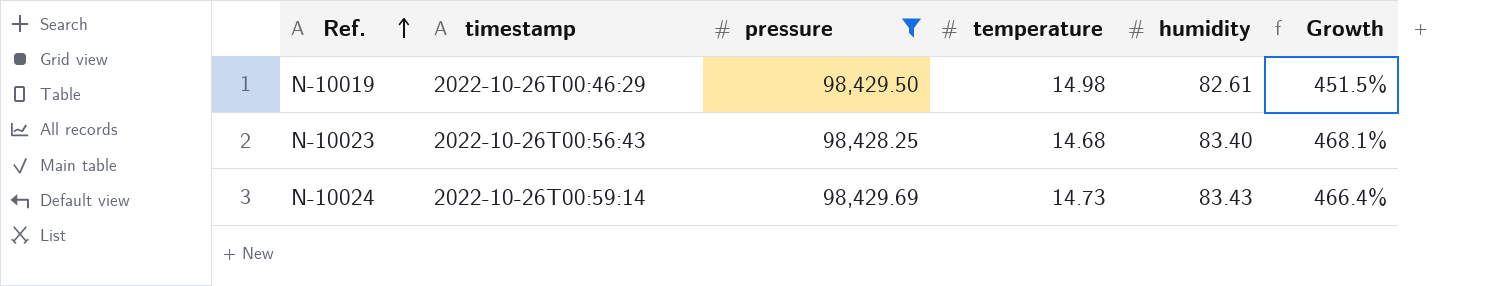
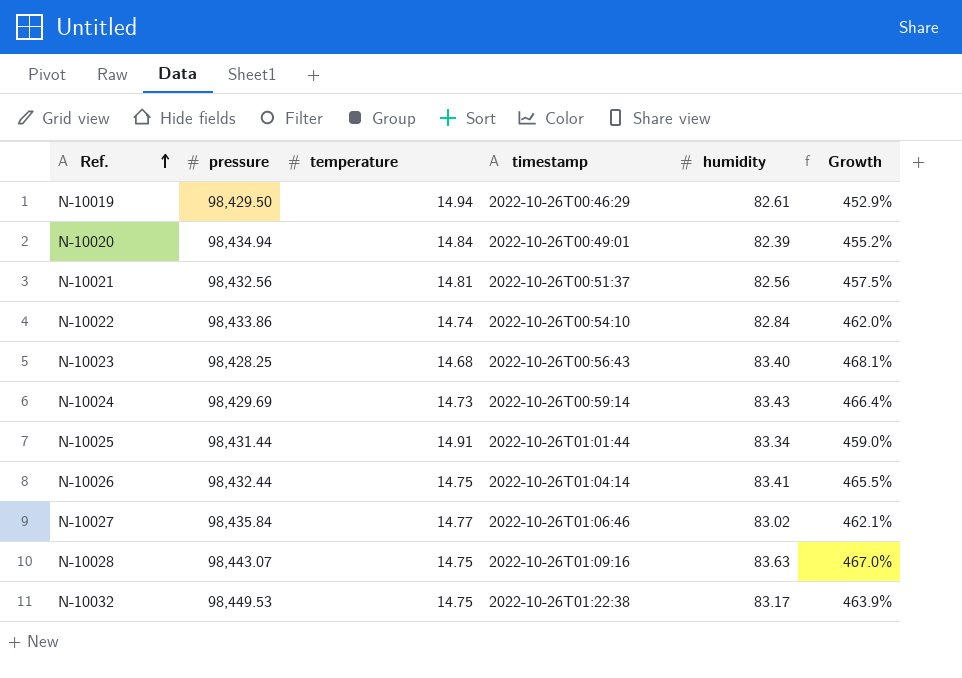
filter: pressure <= 98,429.69 -> none
column timestamp | position: 2 -> 4
N-10019 | temperature: 14.98 -> 14.94
N-10019 | Growth: 451.5% -> 452.9%

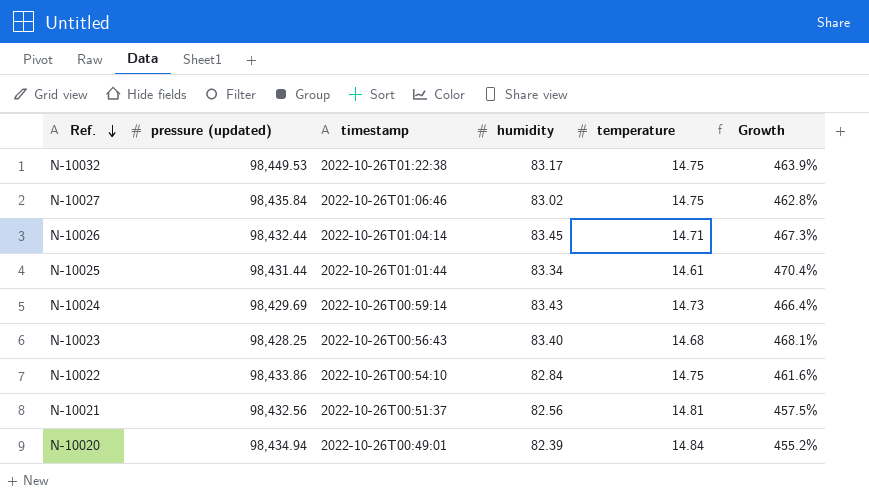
row order: Ref. ascending -> Ref. descending
column name: pressure -> pressure (updated)
column temperature | position: 3 -> 5
row N-10019: 98,429.50 | 14.94 | 2022-10-26T00:46:29 | 82.61 | 452.9% -> none
row N-10028: 98,443.07 | 14.75 | 2022-10-26T01:09:16 | 83.63 | 467.0% -> none
N-10027 | temperature: 14.77 -> 14.75
N-10027 | Growth: 462.1% -> 462.8%
N-10026 | humidity: 83.41 -> 83.45
N-10026 | temperature: 14.75 -> 14.71
N-10026 | Growth: 465.5% -> 467.3%
N-10025 | temperature: 14.91 -> 14.61
N-10025 | Growth: 459.0% -> 470.4%
N-10022 | temperature: 14.74 -> 14.75
N-10022 | Growth: 462.0% -> 461.6%

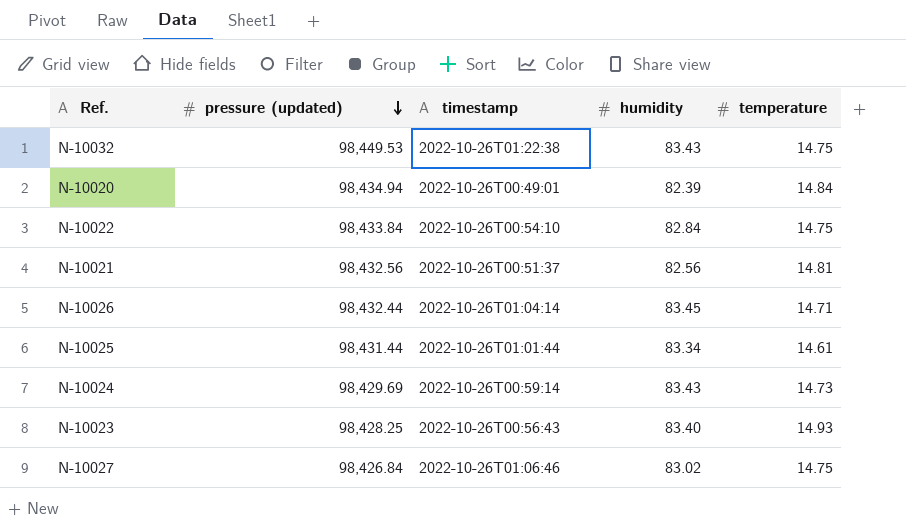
row order: Ref. descending -> pressure (updated) descending
column Growth | formula: ([humidity] - [temperature]) / [temperature] -> none
N-10032 | humidity: 83.17 -> 83.43
N-10022 | pressure (updated): 98,433.86 -> 98,433.84
N-10023 | temperature: 14.68 -> 14.93
N-10027 | pressure (updated): 98,435.84 -> 98,426.84

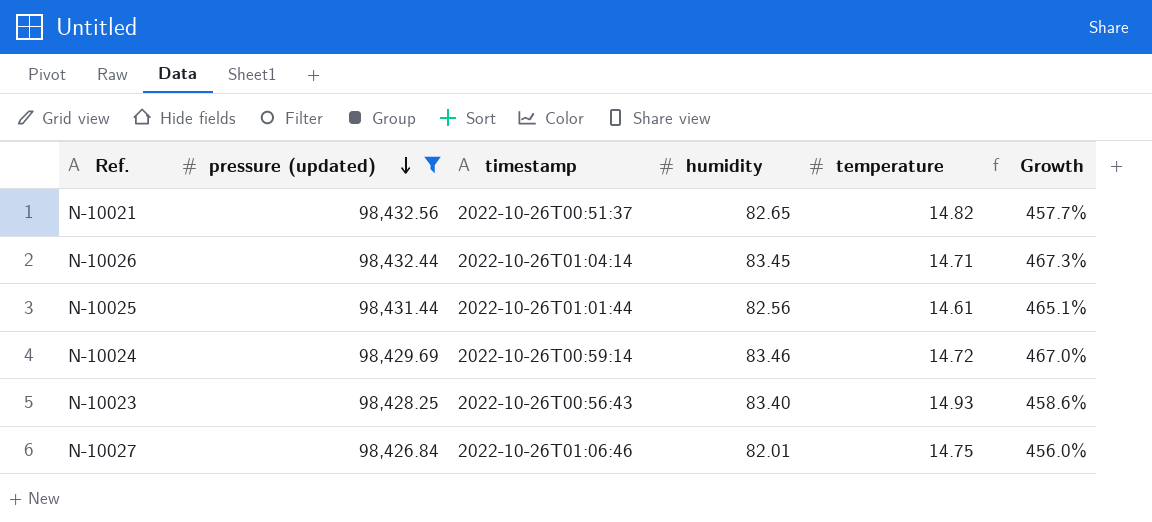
filter: none -> pressure (updated) <= 98,432.56
column Growth | formula: none -> ([humidity] - [temperature]) / [temperature]
N-10021 | humidity: 82.56 -> 82.65
N-10021 | temperature: 14.81 -> 14.82
N-10025 | humidity: 83.34 -> 82.56
N-10024 | humidity: 83.43 -> 83.46
N-10024 | temperature: 14.73 -> 14.72
N-10027 | humidity: 83.02 -> 82.01

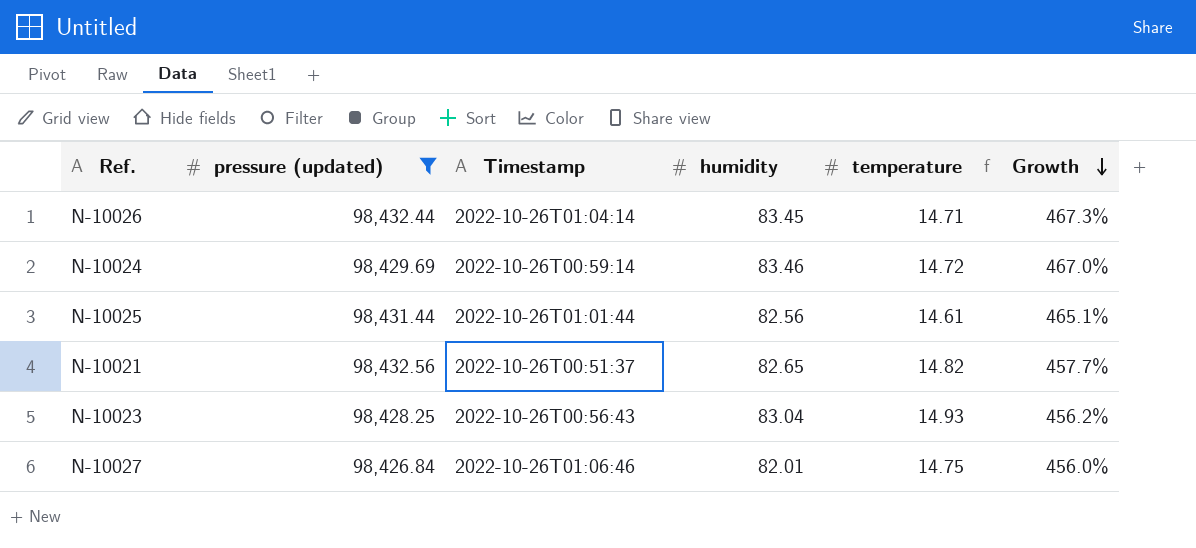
row order: pressure (updated) descending -> Growth descending
column name: timestamp -> Timestamp
N-10023 | humidity: 83.40 -> 83.04
N-10023 | Growth: 458.6% -> 456.2%

